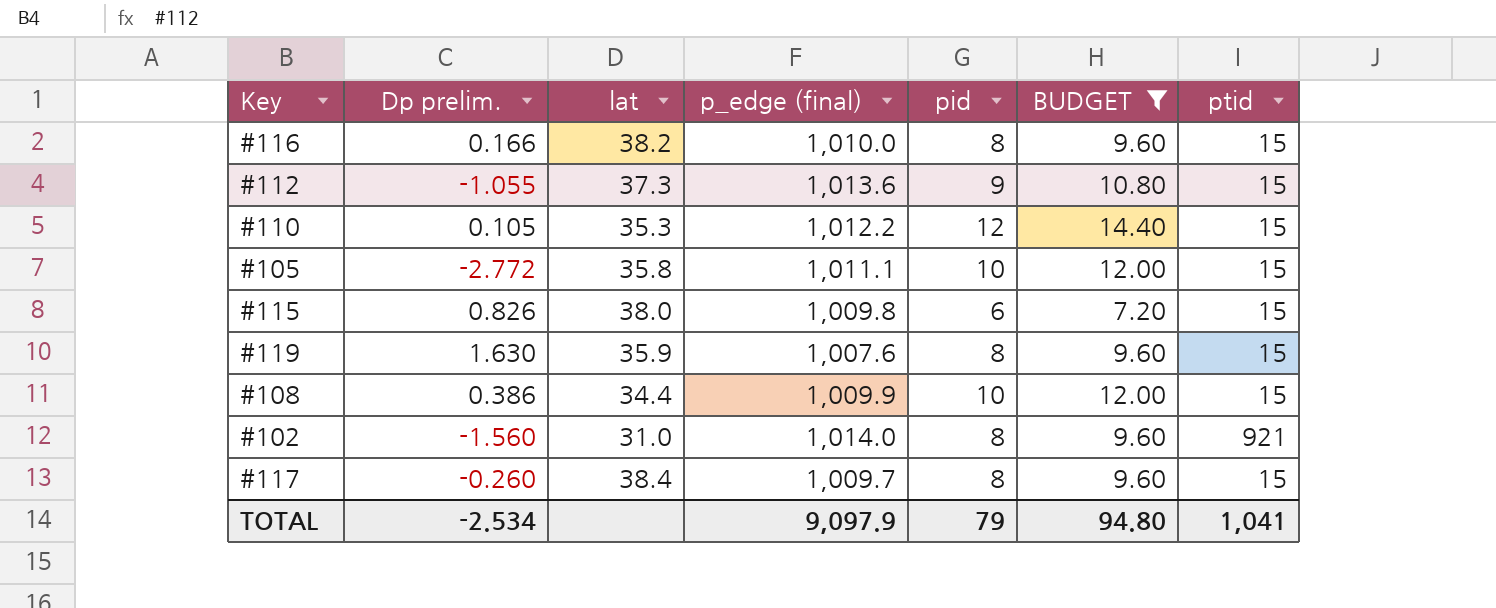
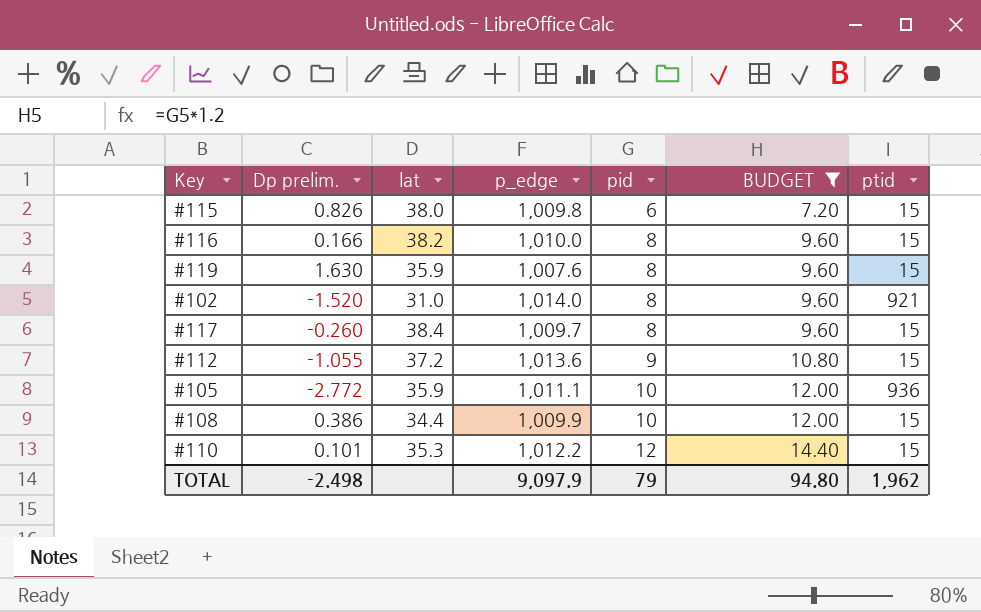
row order: none -> pid ascending
column name: p_edge (final) -> p_edge
#102 | Dp prelim.: -1.560 -> -1.520
#112 | lat: 37.3 -> 37.2
#105 | lat: 35.8 -> 35.9
#105 | ptid: 15 -> 936
#110 | Dp prelim.: 0.105 -> 0.101
TOTAL | Dp prelim.: -2.534 -> -2.498
TOTAL | ptid: 1,041 -> 1,962

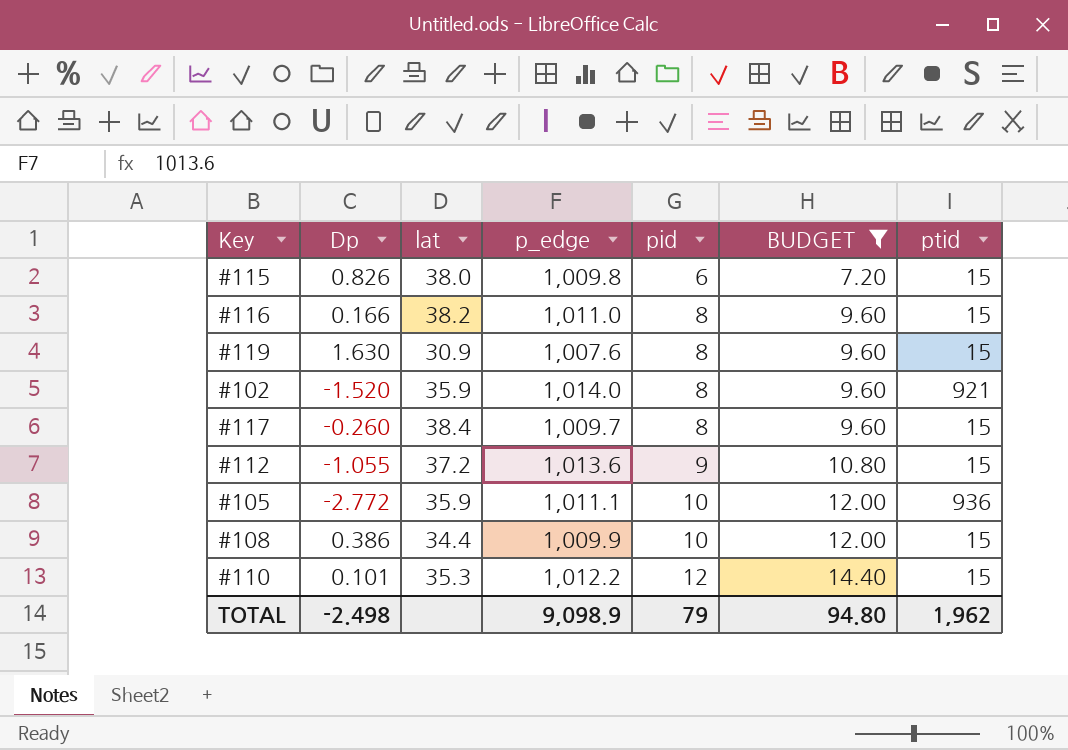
column name: Dp prelim. -> Dp
#116 | p_edge: 1,010.0 -> 1,011.0
#119 | lat: 35.9 -> 30.9
#102 | lat: 31.0 -> 35.9
TOTAL | p_edge: 9,097.9 -> 9,098.9

